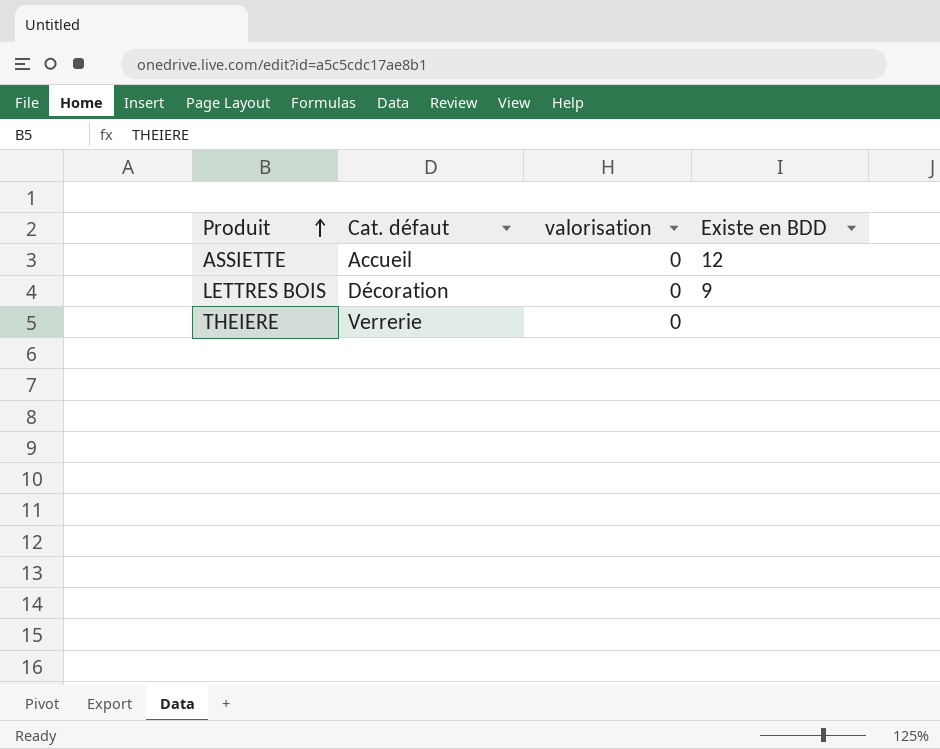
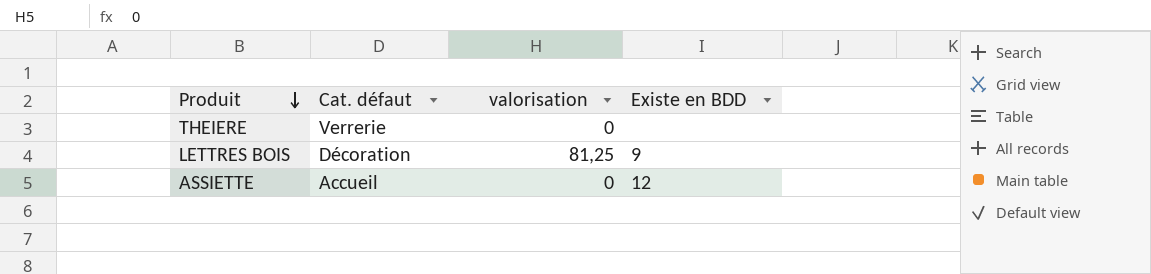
row order: Produit ascending -> Produit descending
LETTRES BOIS | valorisation: 0 -> 81,25

